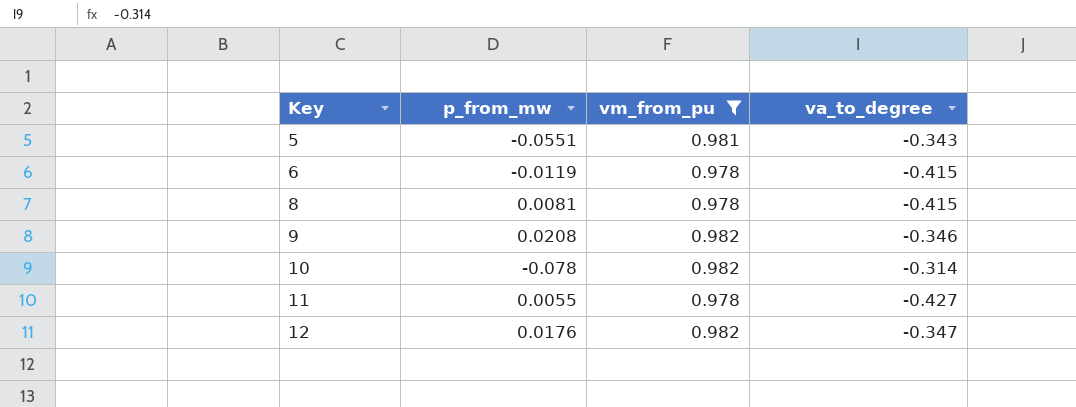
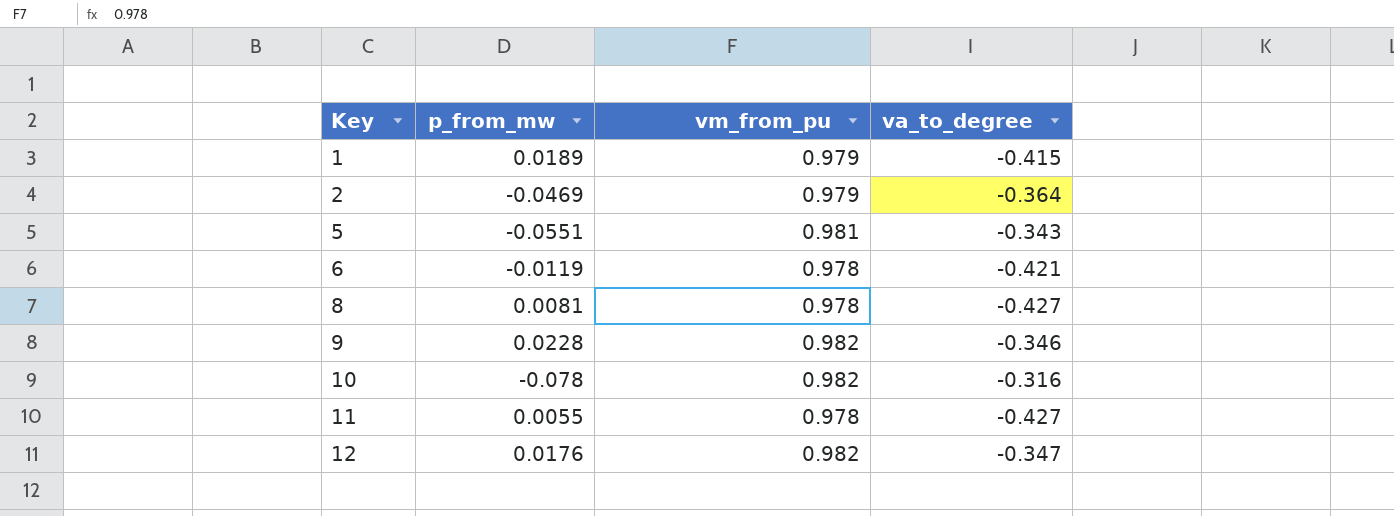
filter: vm_from_pu != 0.979 -> none
6 | va_to_degree: -0.415 -> -0.421
8 | va_to_degree: -0.415 -> -0.427
9 | p_from_mw: 0.0208 -> 0.0228
10 | va_to_degree: -0.314 -> -0.316

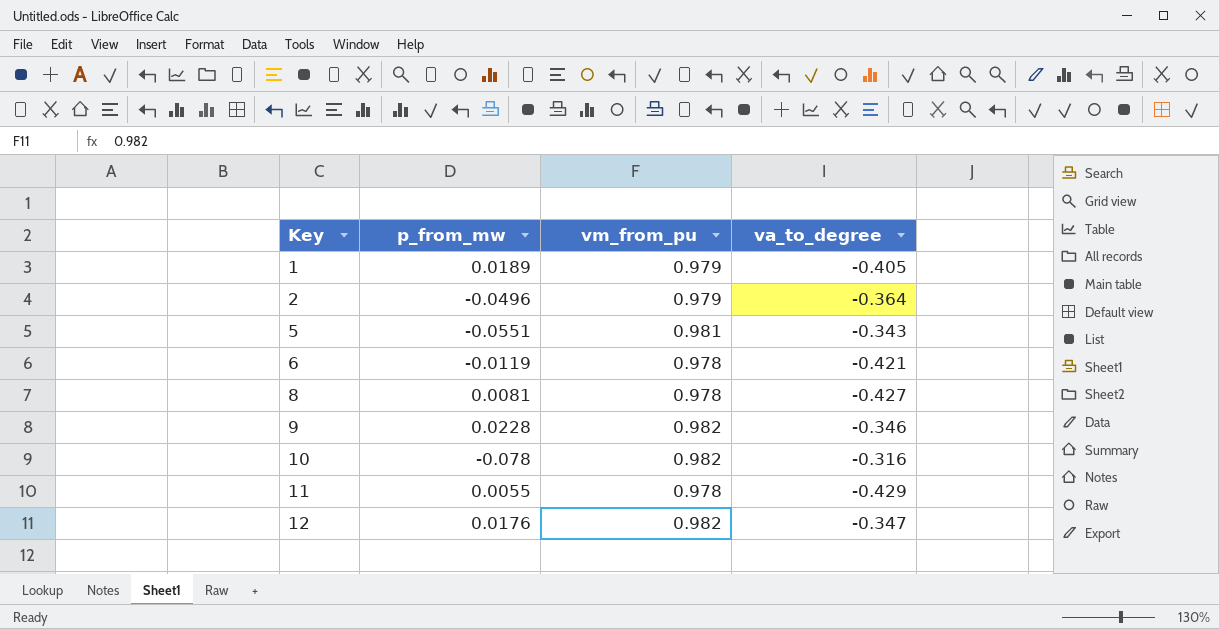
1 | va_to_degree: -0.415 -> -0.405
2 | p_from_mw: -0.0469 -> -0.0496
11 | va_to_degree: -0.427 -> -0.429

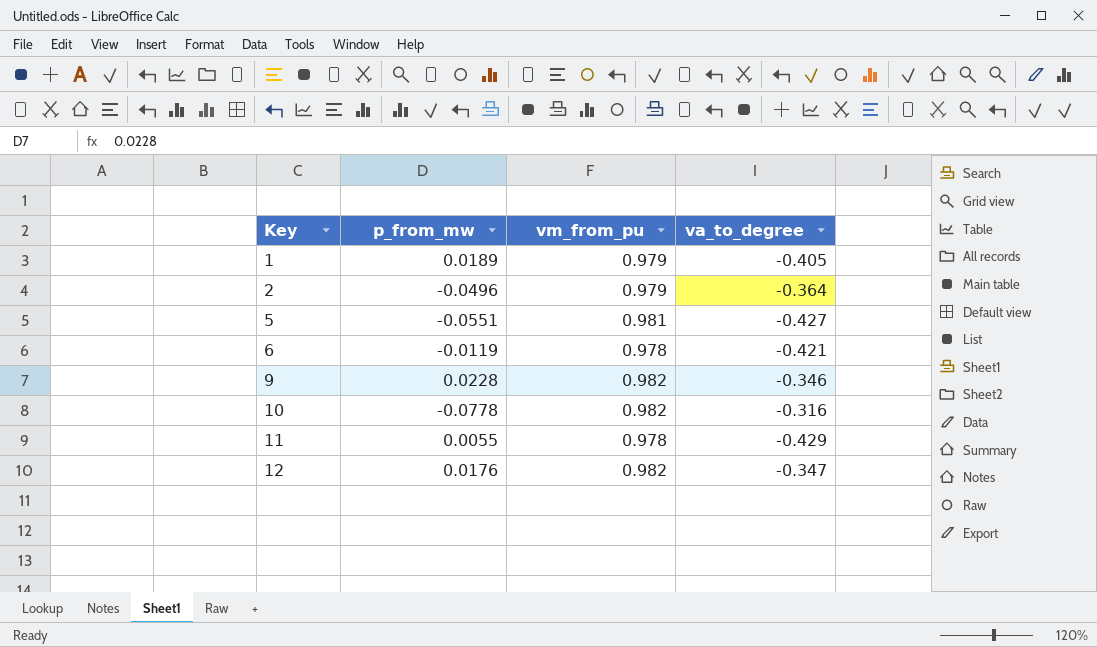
row 8: 0.0081 | 0.978 | -0.427 -> none
5 | va_to_degree: -0.343 -> -0.427
10 | p_from_mw: -0.078 -> -0.0778

